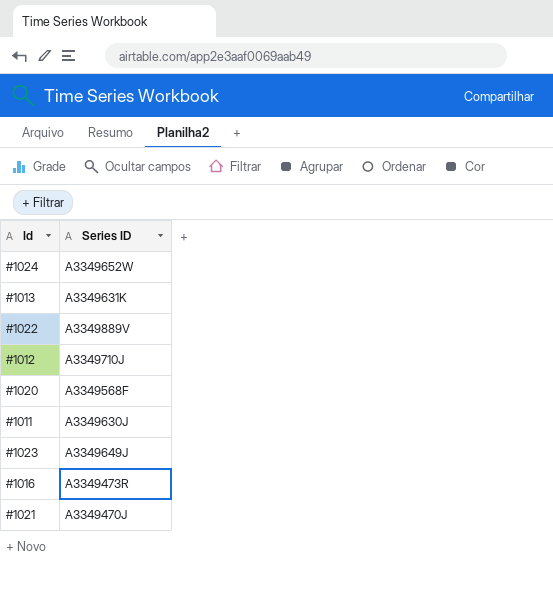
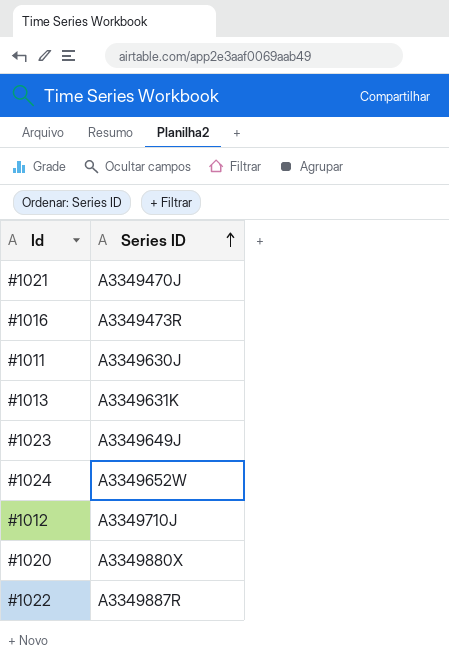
row order: none -> Series ID ascending
#1020 | Series ID: A3349568F -> A3349880X
#1022 | Series ID: A3349889V -> A3349887R

